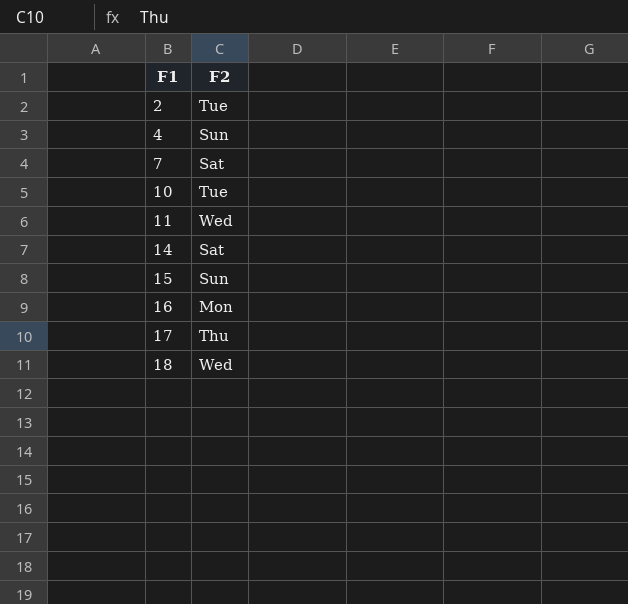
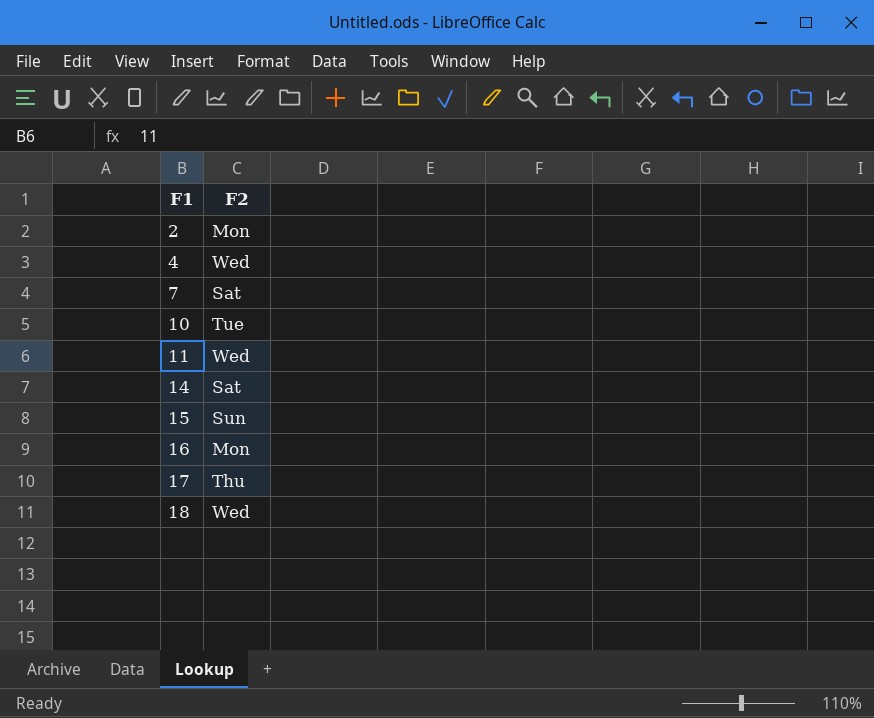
2 | F2: Tue -> Mon
4 | F2: Sun -> Wed

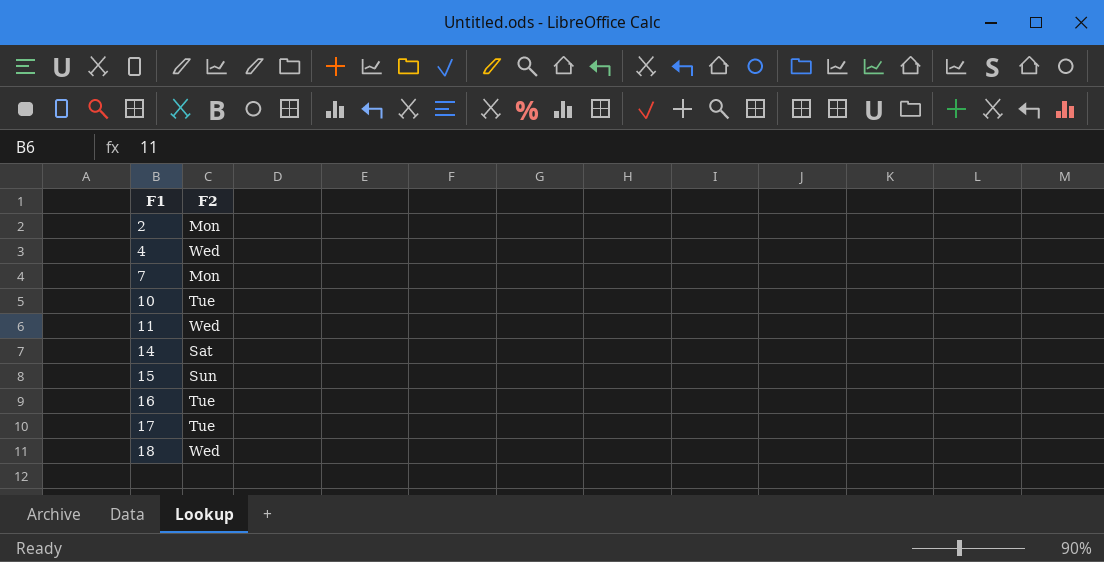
7 | F2: Sat -> Mon
16 | F2: Mon -> Tue
17 | F2: Thu -> Tue

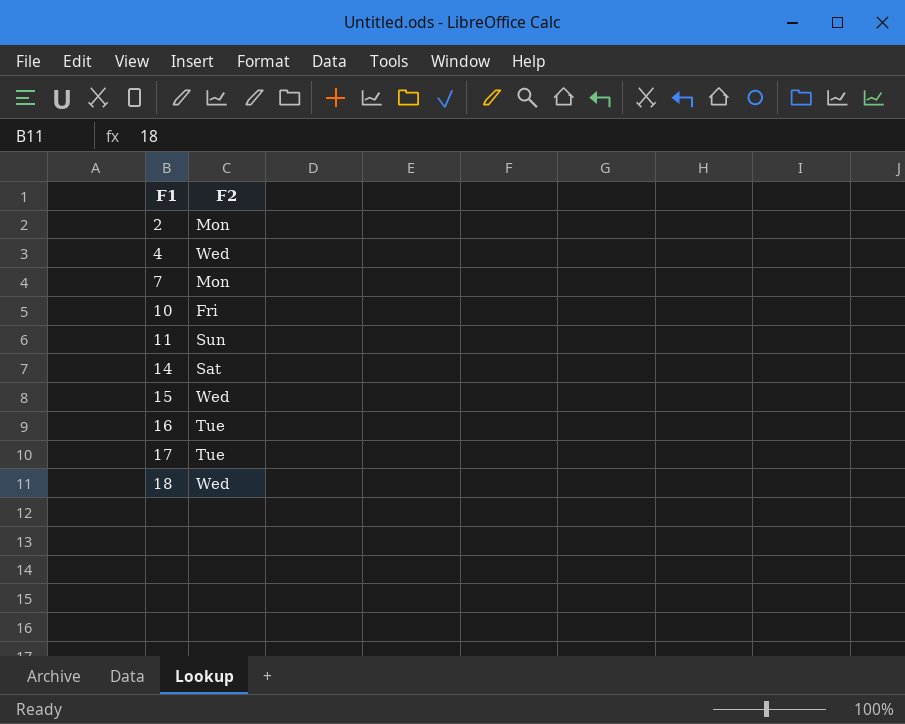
10 | F2: Tue -> Fri
11 | F2: Wed -> Sun
15 | F2: Sun -> Wed

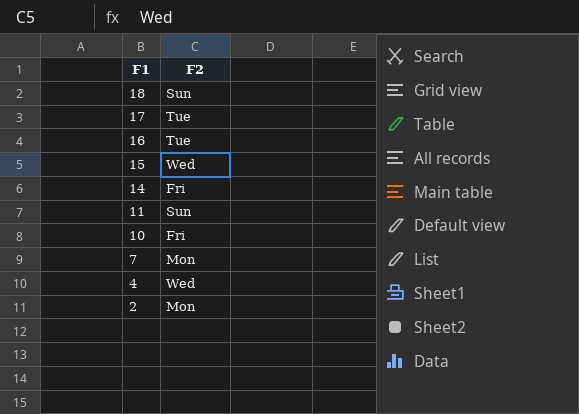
row order: F1 ascending -> F1 descending
18 | F2: Wed -> Sun
14 | F2: Sat -> Fri

